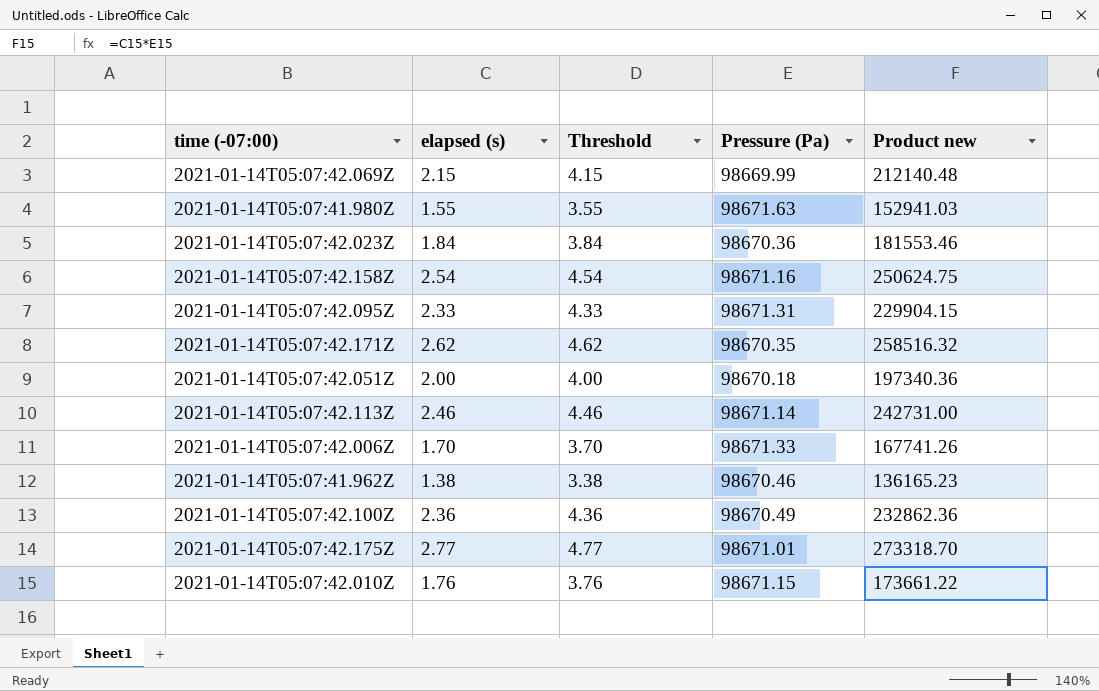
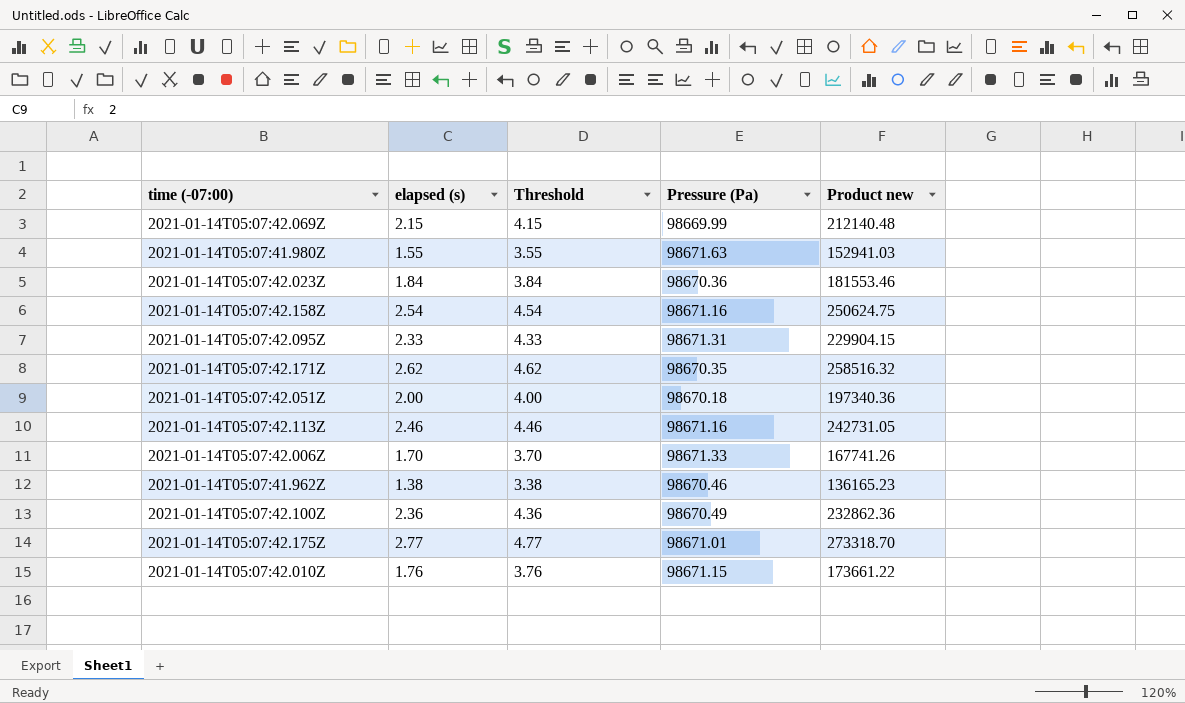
2021-01-14T05:07:42.113Z | Pressure (Pa): 98671.14 -> 98671.16
2021-01-14T05:07:42.113Z | Product new: 242731.00 -> 242731.05

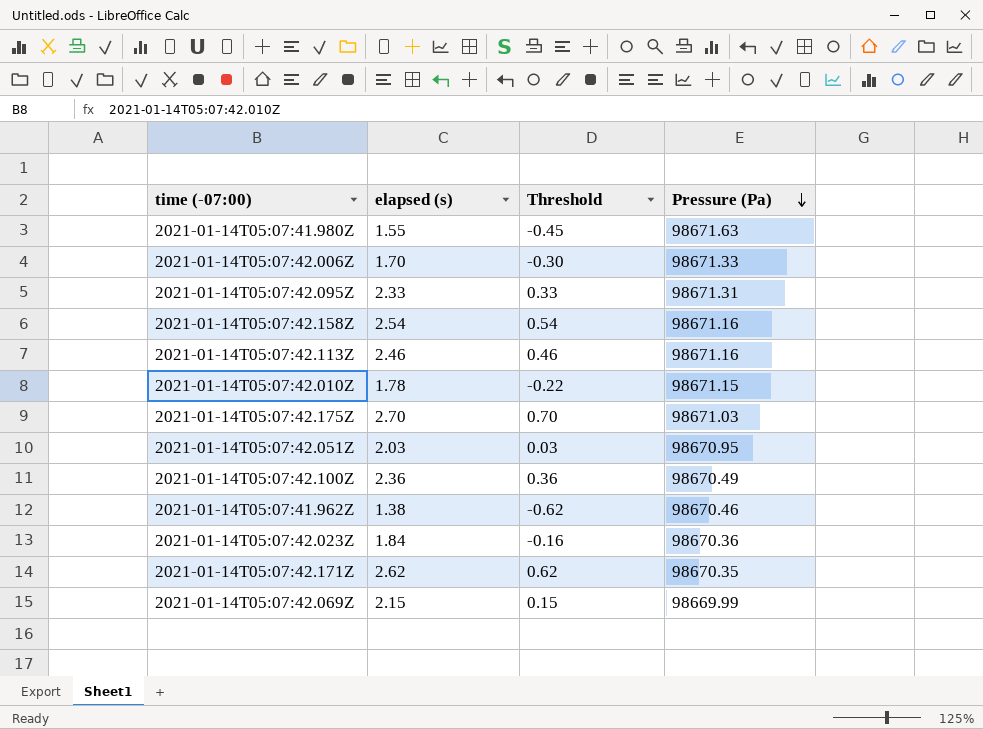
row order: none -> Pressure (Pa) descending
column Product new | formula: [elapsed (s)] * [Pressure (Pa)] -> none
column Threshold | formula: [elapsed (s)] + 2 -> [elapsed (s)] - 2
2021-01-14T05:07:42.010Z | elapsed (s): 1.76 -> 1.78
2021-01-14T05:07:42.175Z | elapsed (s): 2.77 -> 2.70
2021-01-14T05:07:42.175Z | Pressure (Pa): 98671.01 -> 98671.03
2021-01-14T05:07:42.051Z | elapsed (s): 2.00 -> 2.03
2021-01-14T05:07:42.051Z | Pressure (Pa): 98670.18 -> 98670.95

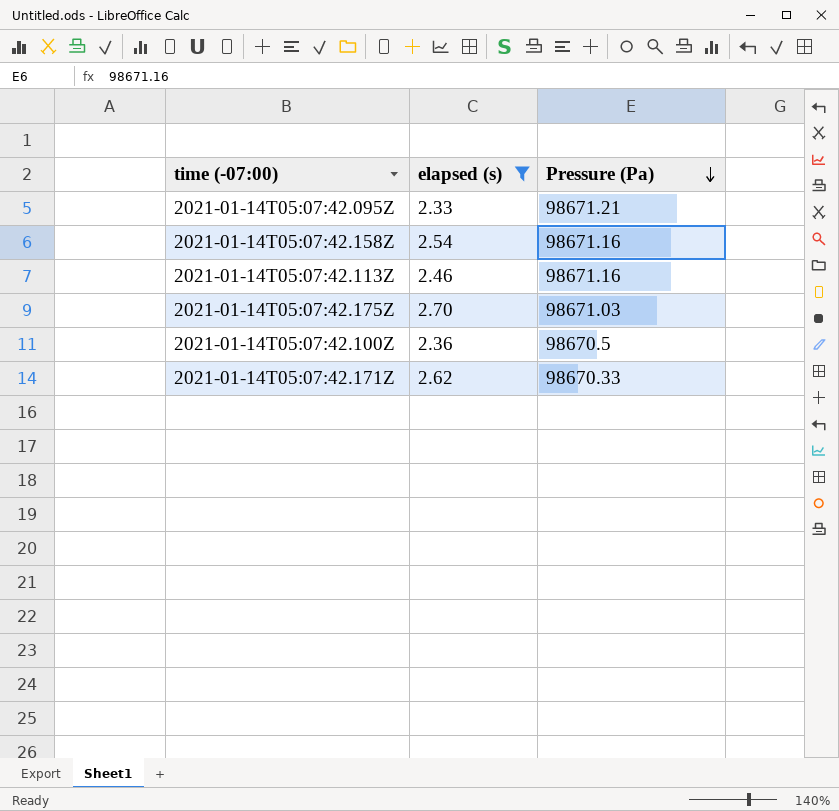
filter: none -> elapsed (s) >= 2.33
column Threshold | formula: [elapsed (s)] - 2 -> none
2021-01-14T05:07:42.095Z | Pressure (Pa): 98671.31 -> 98671.21
2021-01-14T05:07:42.100Z | Pressure (Pa): 98670.49 -> 98670.5
2021-01-14T05:07:42.171Z | Pressure (Pa): 98670.35 -> 98670.33

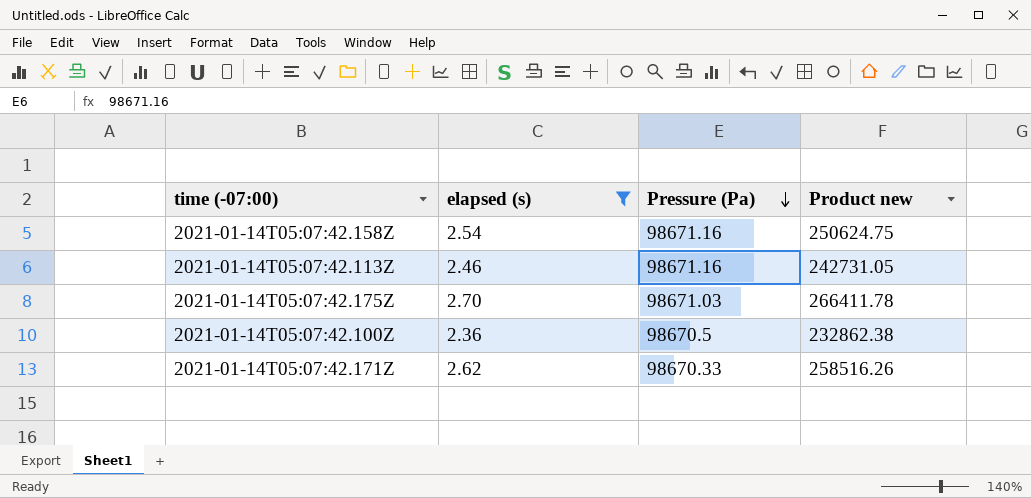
column Product new | formula: none -> [elapsed (s)] * [Pressure (Pa)]
row 2021-01-14T05:07:42.095Z: 2.33 | 98671.21 -> none

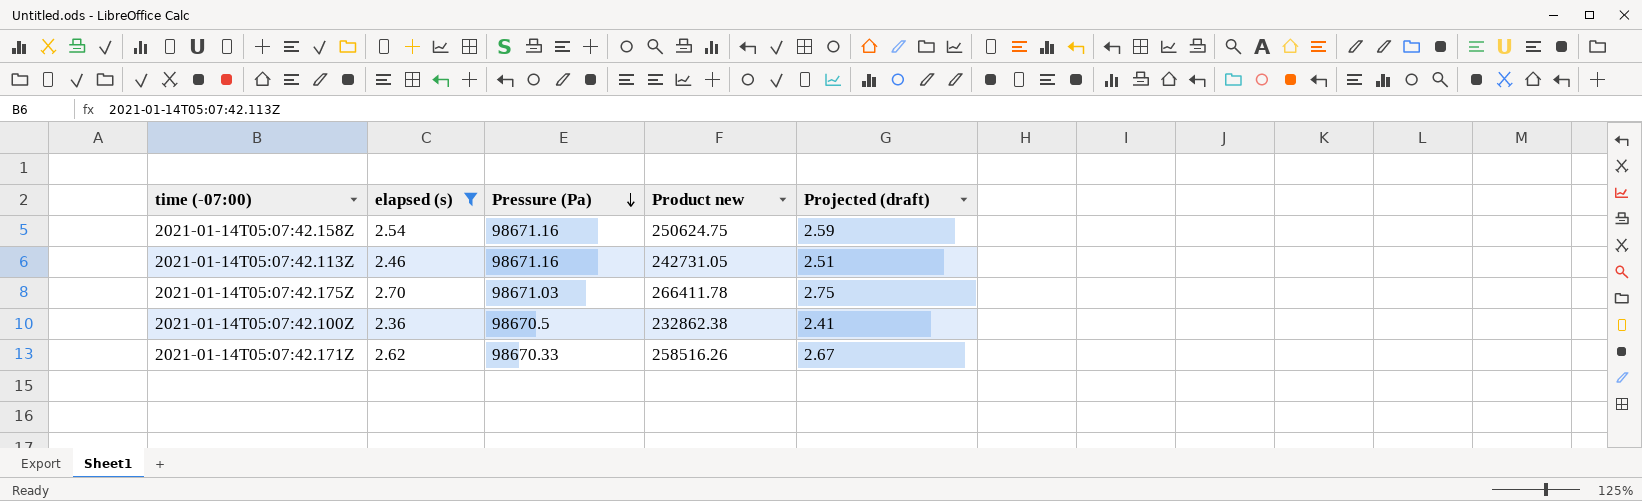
column Projected (draft) | formula: none -> [elapsed (s)] * 1.02

